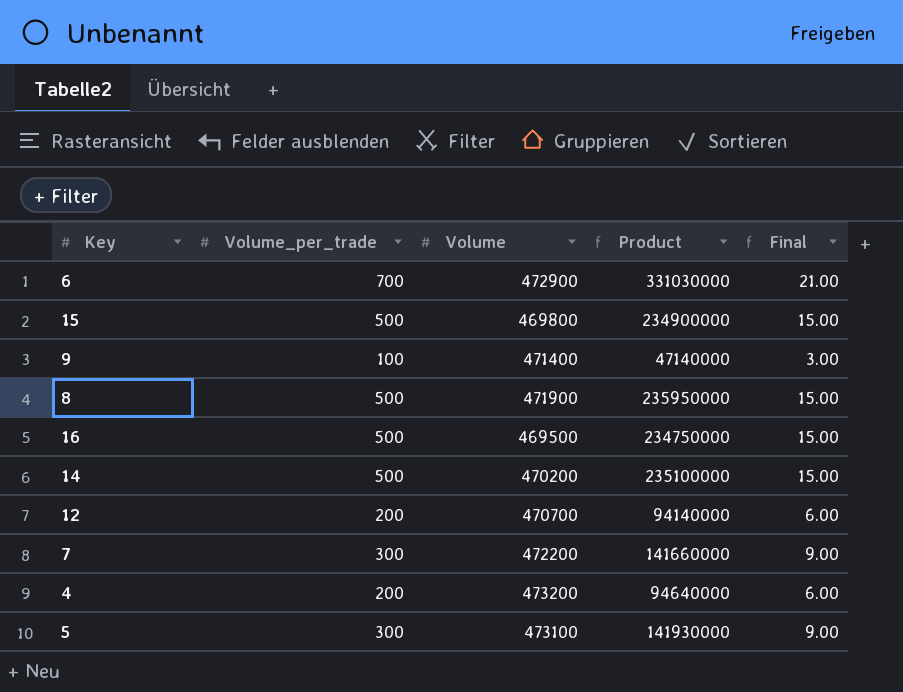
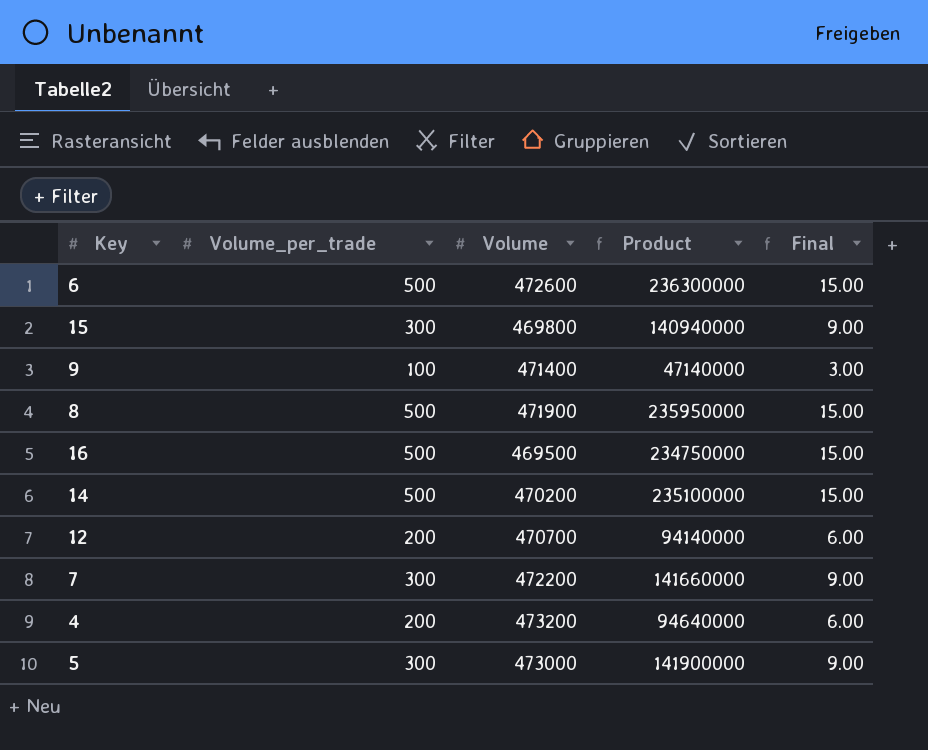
6 | Volume_per_trade: 700 -> 500
6 | Volume: 472900 -> 472600
6 | Product: 331030000 -> 236300000
6 | Final: 21.00 -> 15.00
15 | Volume_per_trade: 500 -> 300
15 | Product: 234900000 -> 140940000
15 | Final: 15.00 -> 9.00
5 | Volume: 473100 -> 473000
5 | Product: 141930000 -> 141900000

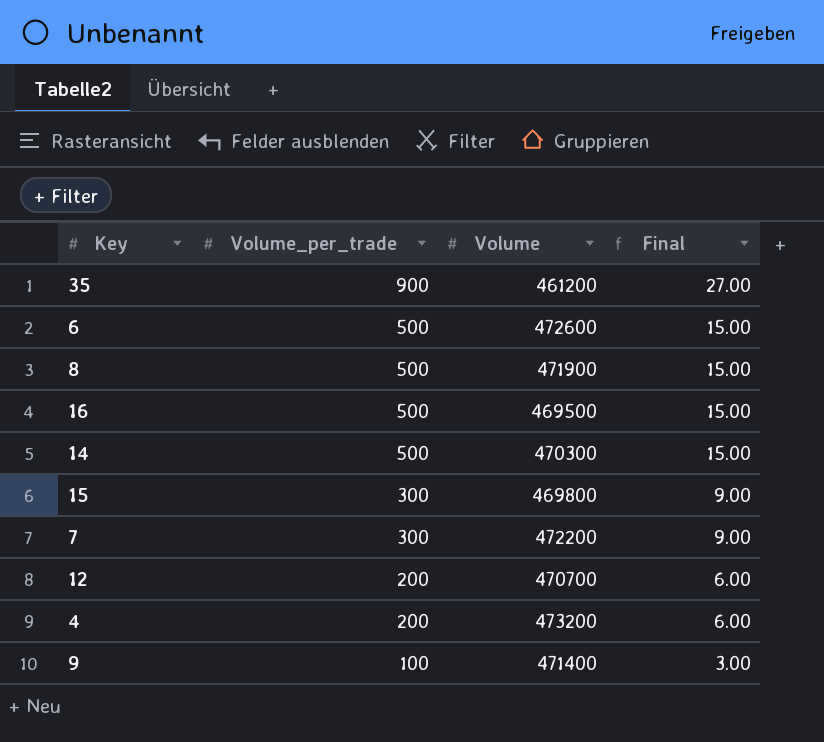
row order: none -> Volume_per_trade descending
column Product | formula: [Volume_per_trade] * [Volume] -> none
row 5: 300 | 473000 | 141900000 | 9.00 -> none
row 35: none -> 900 | 461200 | 27.00
14 | Volume: 470200 -> 470300

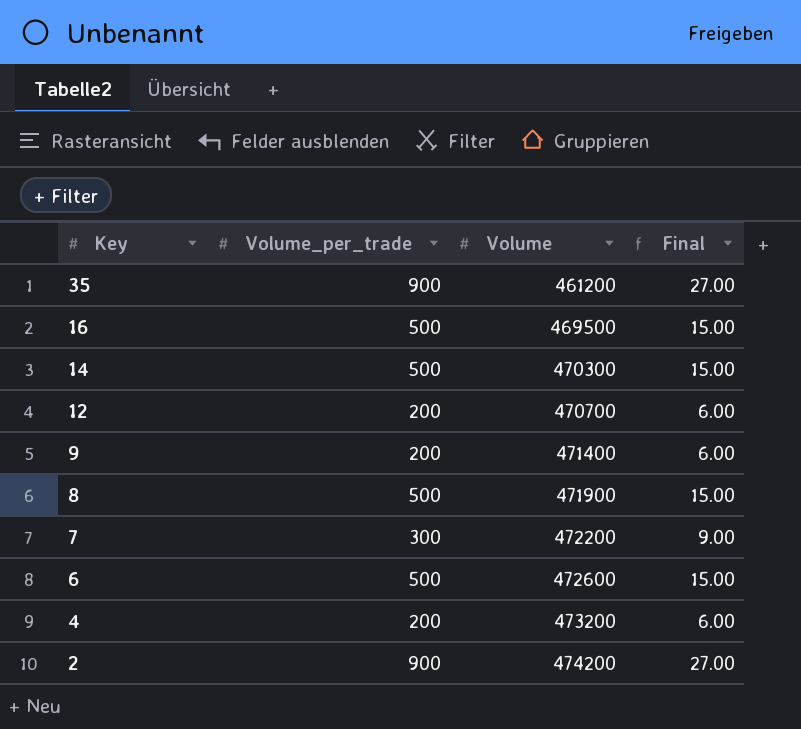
row order: Volume_per_trade descending -> Key descending
row 15: 300 | 469800 | 9.00 -> none
9 | Volume_per_trade: 100 -> 200
9 | Final: 3.00 -> 6.00
row 2: none -> 900 | 474200 | 27.00

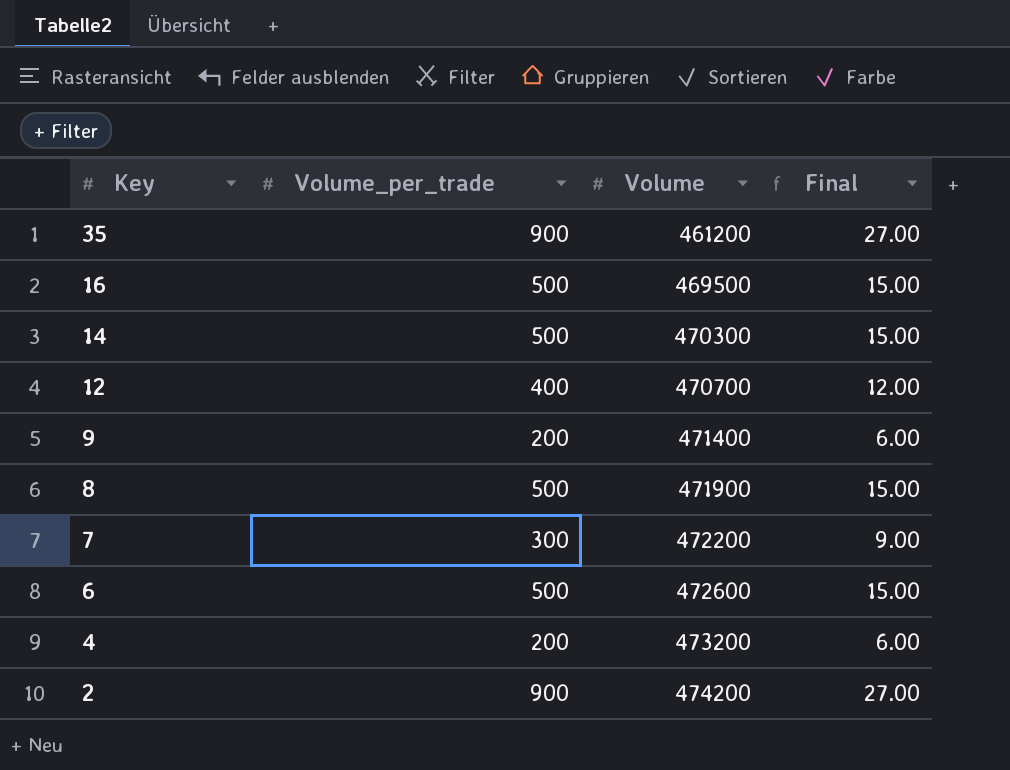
12 | Volume_per_trade: 200 -> 400
12 | Final: 6.00 -> 12.00

